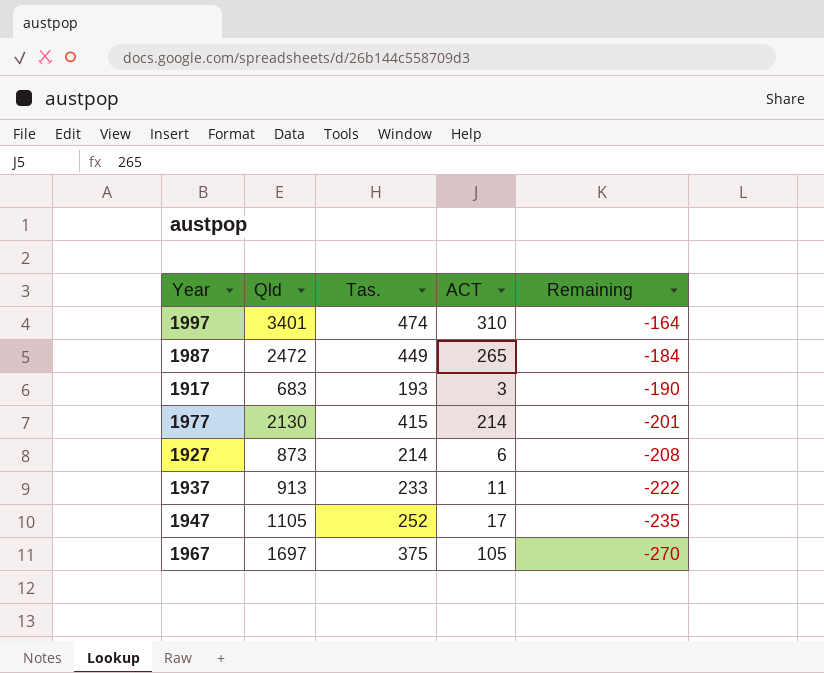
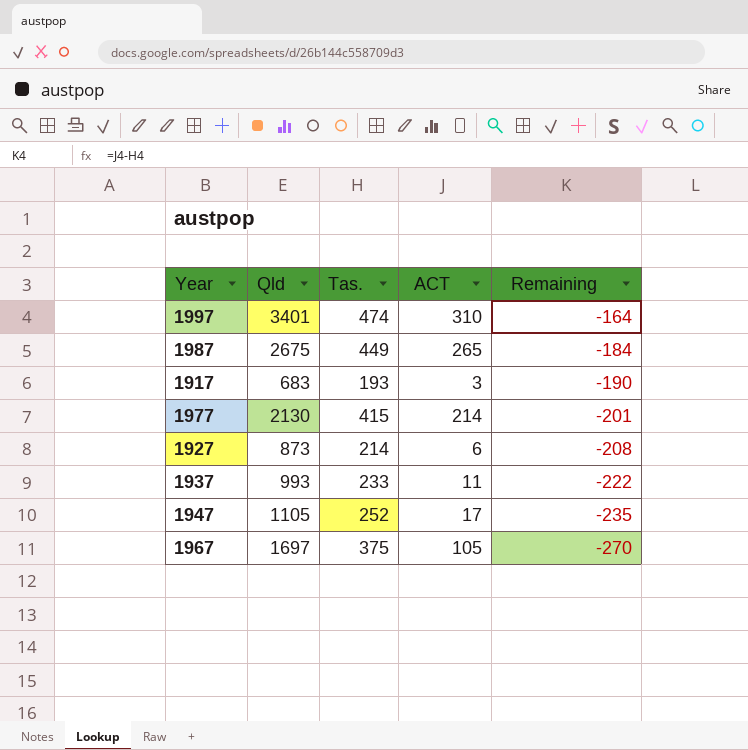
1987 | Qld: 2472 -> 2675
1937 | Qld: 913 -> 993

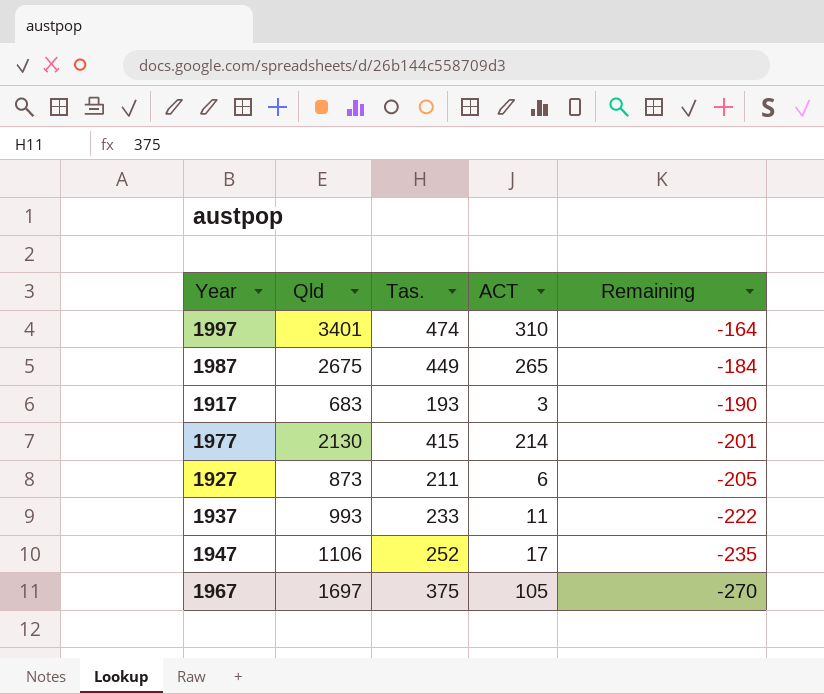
1927 | Tas.: 214 -> 211
1927 | Remaining: -208 -> -205
1947 | Qld: 1105 -> 1106

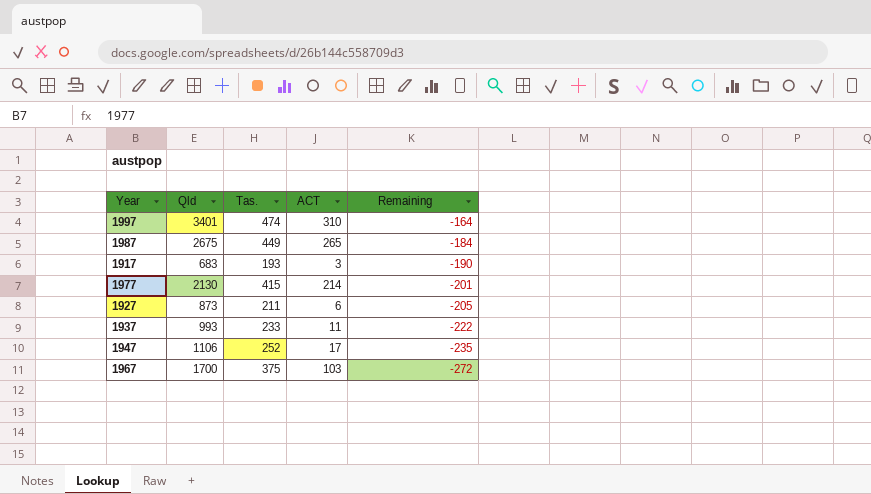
1967 | Qld: 1697 -> 1700
1967 | ACT: 105 -> 103
1967 | Remaining: -270 -> -272

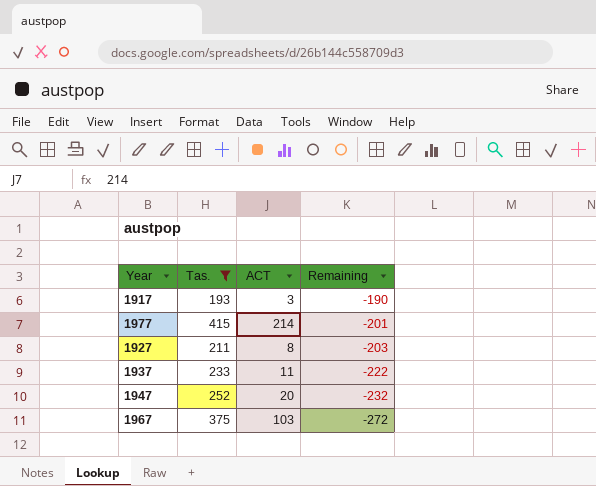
filter: none -> Tas. <= 415
column Qld | position: 2 -> none
1927 | ACT: 6 -> 8
1927 | Remaining: -205 -> -203
1947 | ACT: 17 -> 20
1947 | Remaining: -235 -> -232

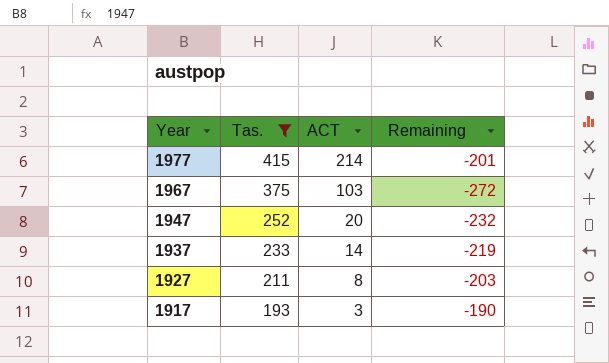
row order: Remaining descending -> Year descending
1937 | ACT: 11 -> 14
1937 | Remaining: -222 -> -219

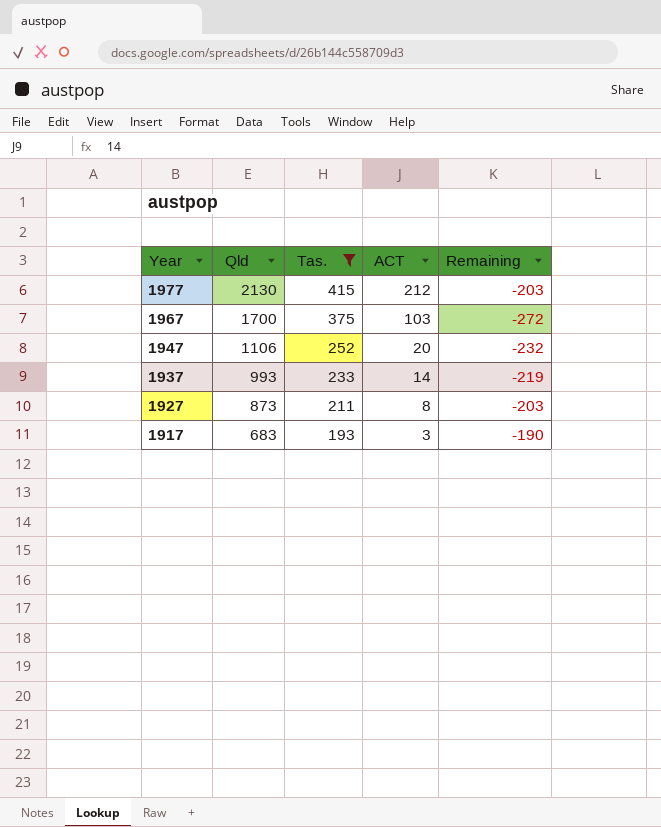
column Qld | position: none -> 2
1977 | ACT: 214 -> 212
1977 | Remaining: -201 -> -203

